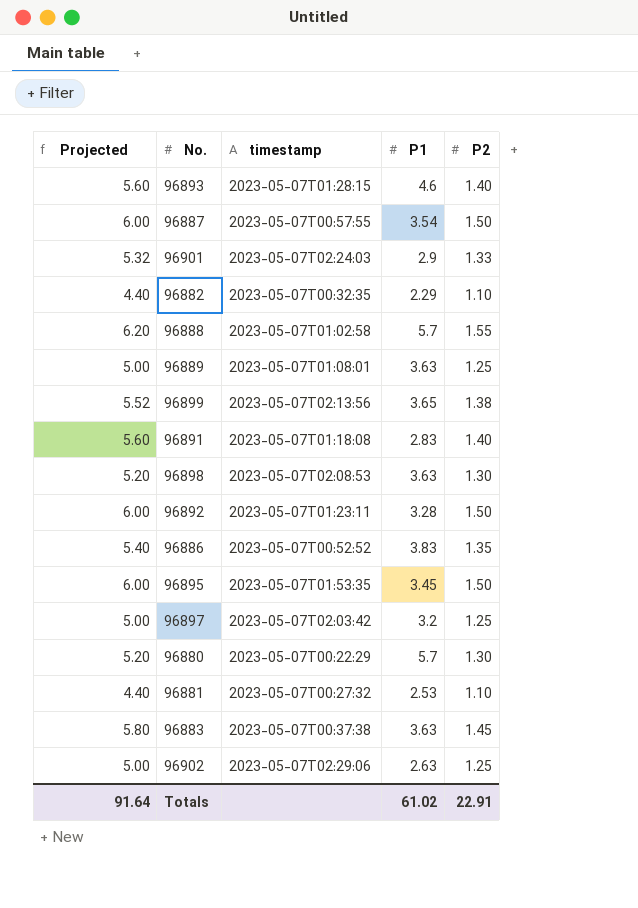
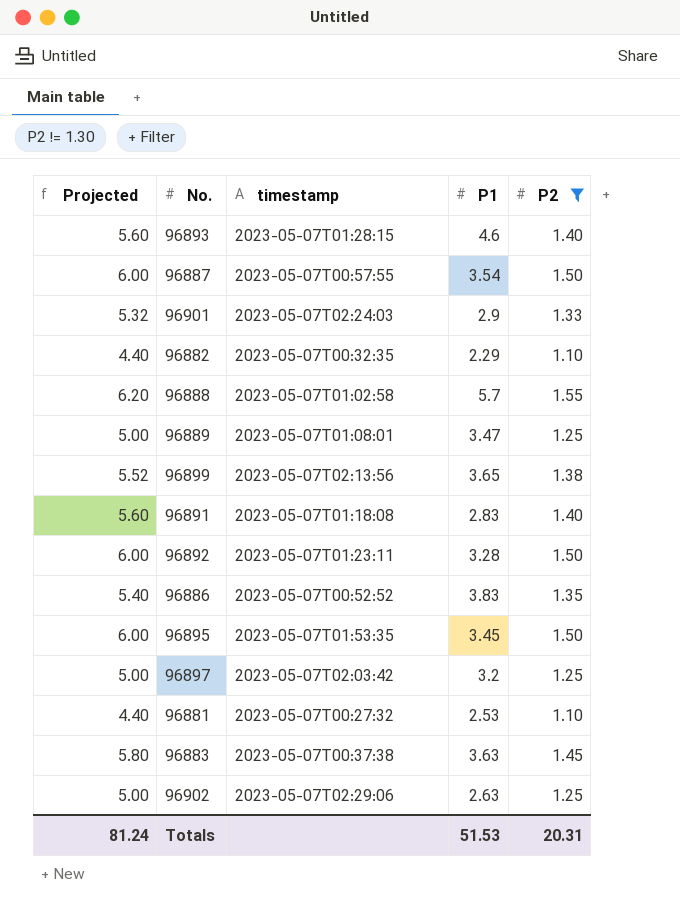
filter: none -> P2 != 1.30
96889 | P1: 3.63 -> 3.47
Totals | Projected: 91.64 -> 81.24
Totals | P1: 61.02 -> 51.53
Totals | P2: 22.91 -> 20.31

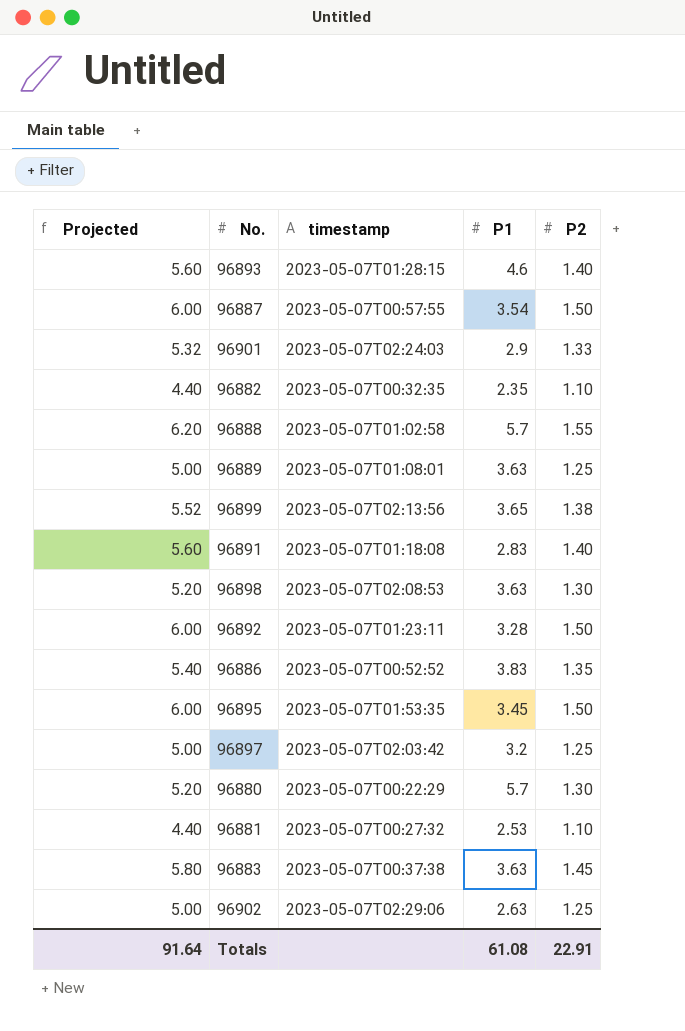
filter: P2 != 1.30 -> none
96882 | P1: 2.29 -> 2.35
96889 | P1: 3.47 -> 3.63
Totals | Projected: 81.24 -> 91.64
Totals | P1: 51.53 -> 61.08
Totals | P2: 20.31 -> 22.91

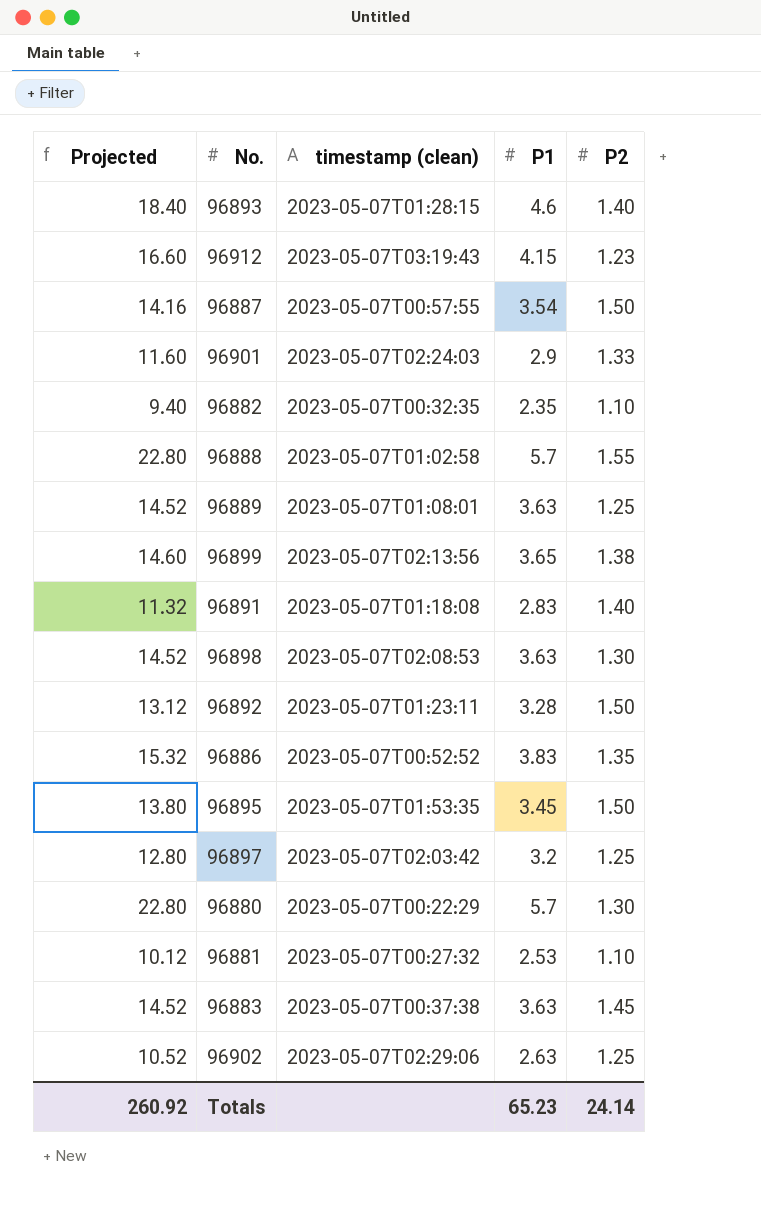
column Projected | formula: [P2] * 4 -> [P1] * 4
column name: timestamp -> timestamp (clean)
row 96912: none -> 16.60 | 2023-05-07T03:19:43 | 4.15 | 1.23
Totals | Projected: 91.64 -> 260.92
Totals | P1: 61.08 -> 65.23
Totals | P2: 22.91 -> 24.14

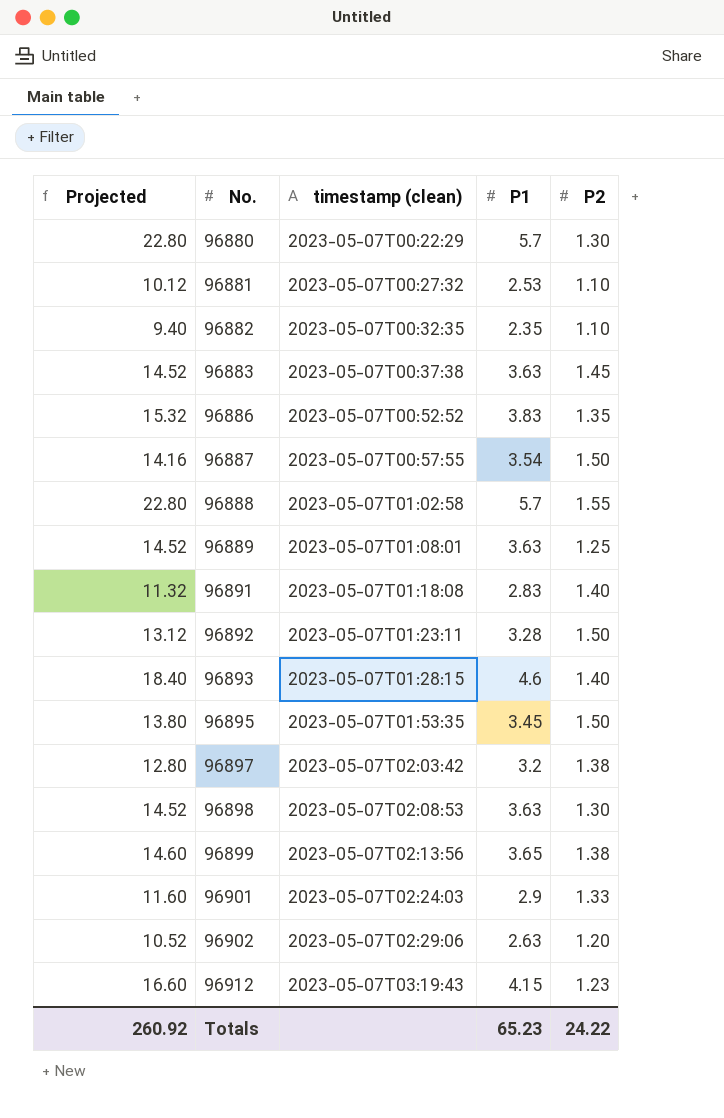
row order: none -> No. ascending
96897 | P2: 1.25 -> 1.38
96902 | P2: 1.25 -> 1.20
Totals | P2: 24.14 -> 24.22

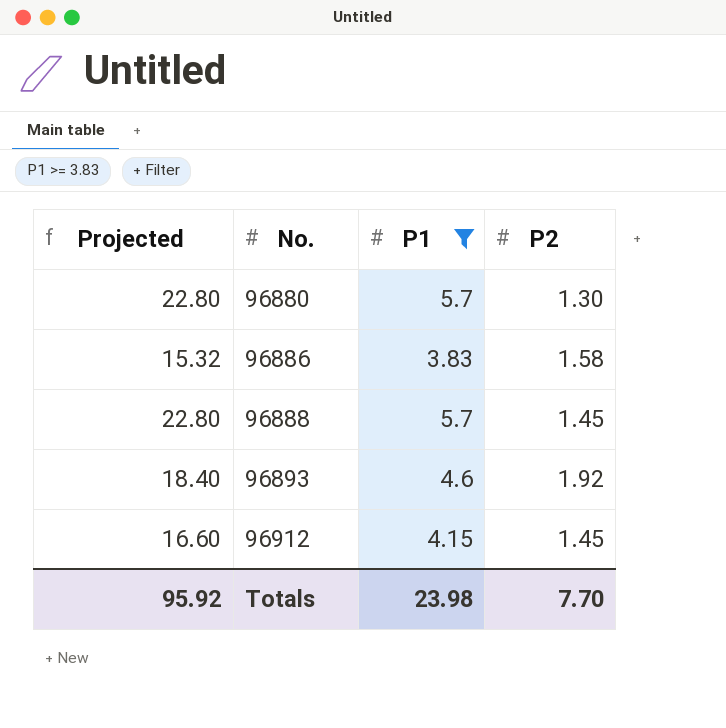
filter: none -> P1 >= 3.83
column timestamp (clean) | position: 3 -> none
96886 | P2: 1.35 -> 1.58
96888 | P2: 1.55 -> 1.45
96893 | P2: 1.40 -> 1.92
96912 | P2: 1.23 -> 1.45
Totals | Projected: 260.92 -> 95.92
Totals | P1: 65.23 -> 23.98
Totals | P2: 24.22 -> 7.70

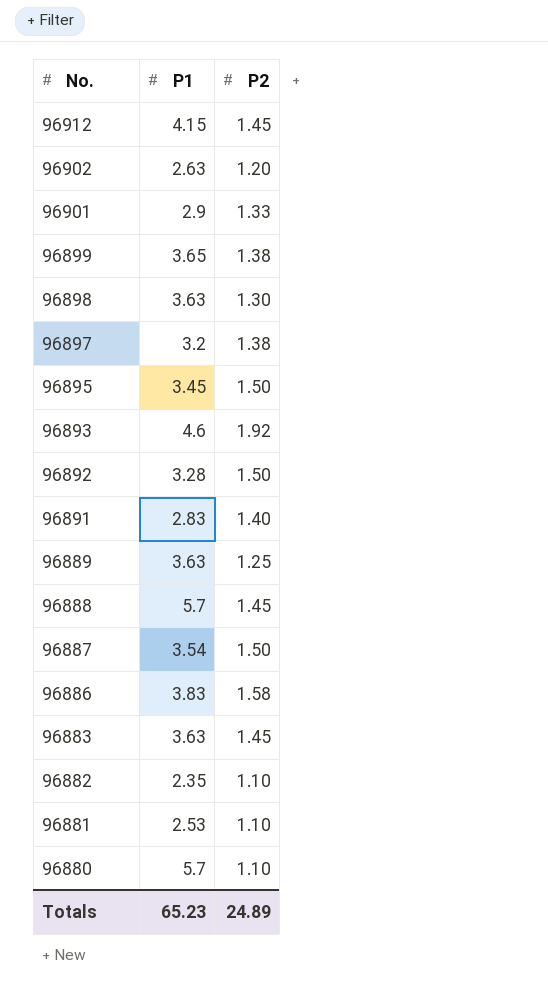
filter: P1 >= 3.83 -> none
row order: No. ascending -> No. descending
column Projected | formula: [P1] * 4 -> none
96880 | P2: 1.30 -> 1.10
Totals | P1: 23.98 -> 65.23
Totals | P2: 7.70 -> 24.89

